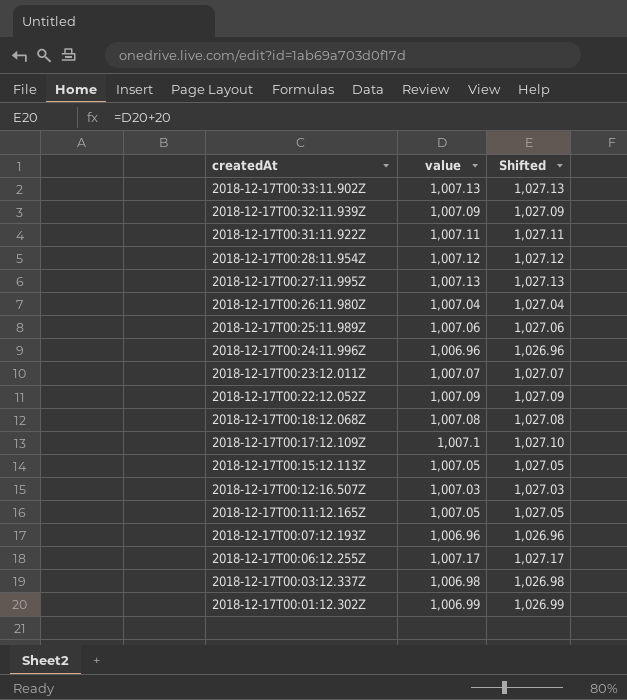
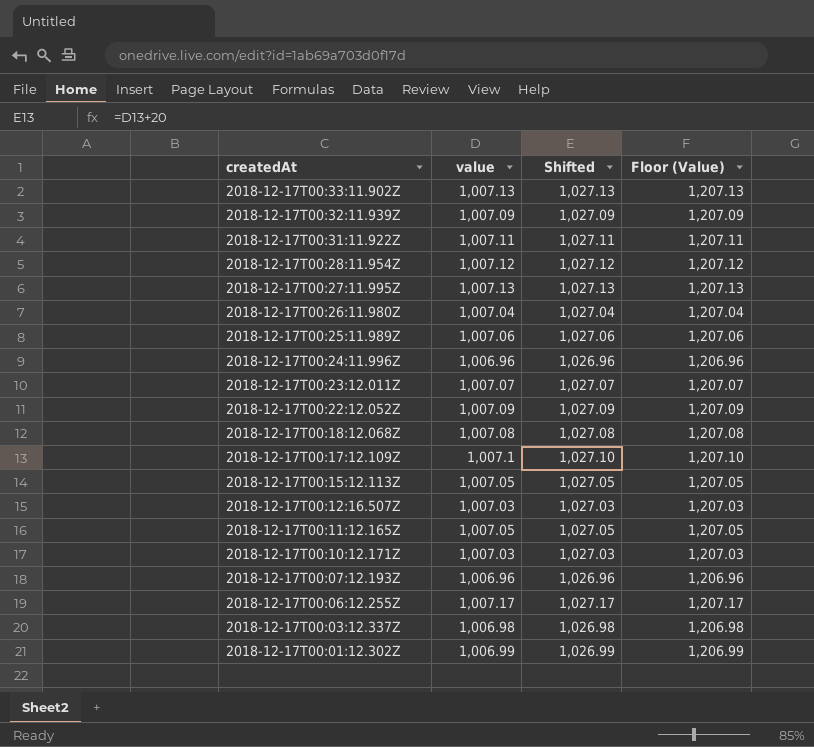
column Floor (Value) | formula: none -> [value] + 200
row 2018-12-17T00:10:12.171Z: none -> 1,007.03 | 1,027.03 | 1,207.03

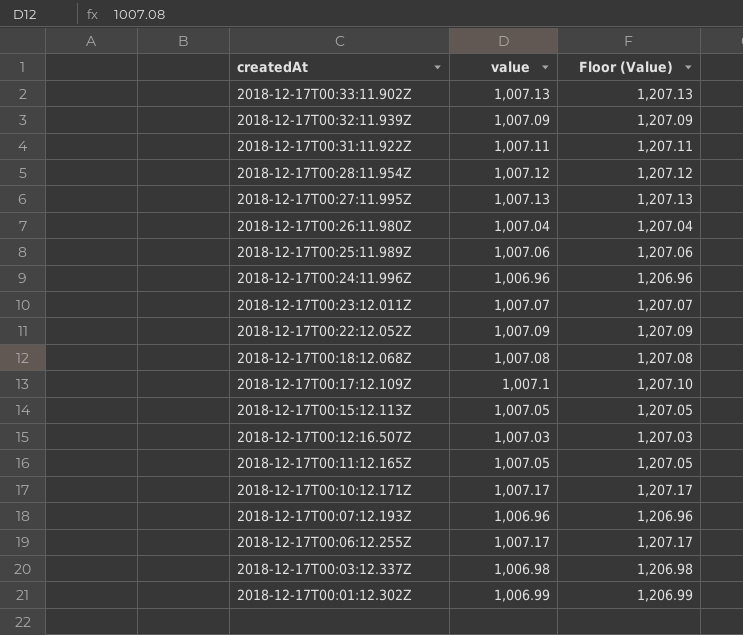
column Shifted | formula: [value] + 20 -> none
2018-12-17T00:10:12.171Z | value: 1,007.03 -> 1,007.17
2018-12-17T00:10:12.171Z | Floor (Value): 1,207.03 -> 1,207.17

